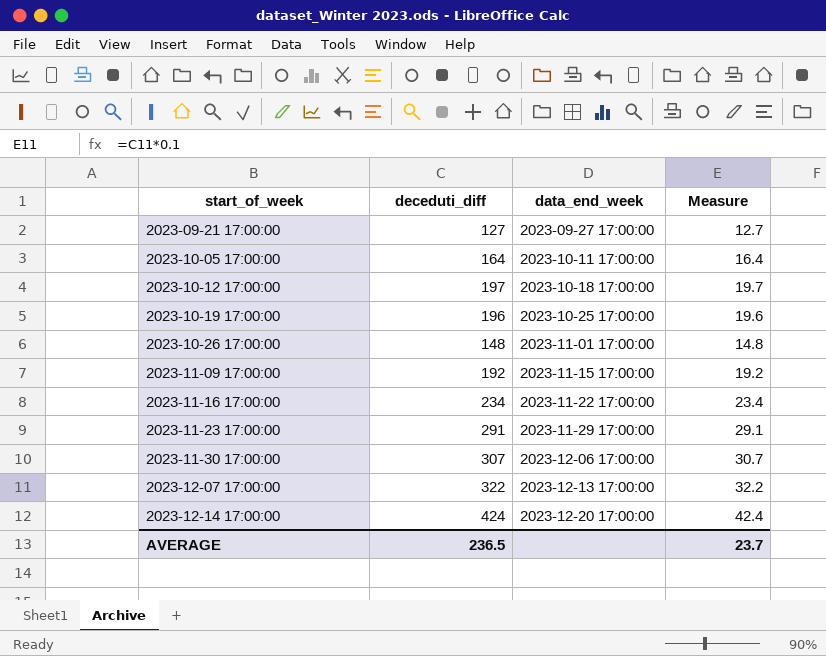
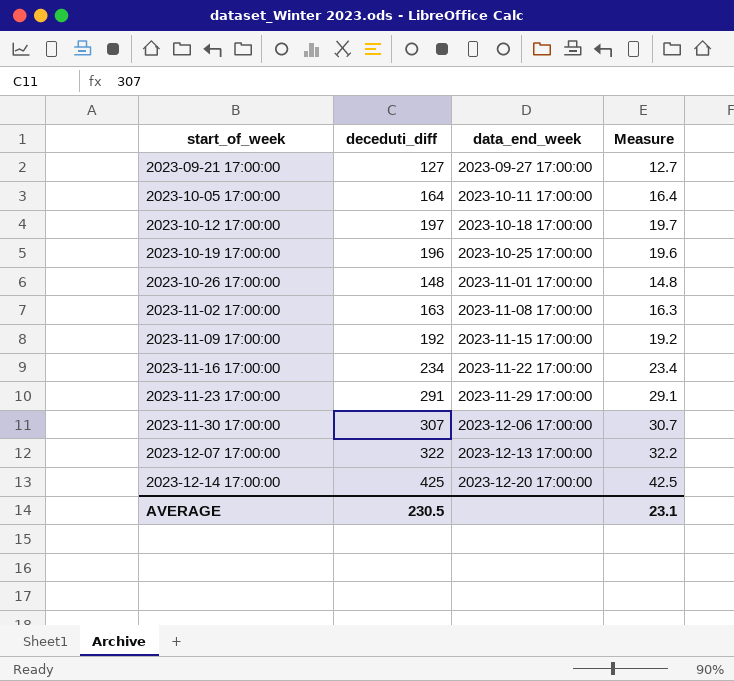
row 2023-11-02 17:00:00: none -> 163 | 2023-11-08 17:00:00 | 16.3
2023-12-14 17:00:00 | deceduti_diff: 424 -> 425
2023-12-14 17:00:00 | Measure: 42.4 -> 42.5
AVERAGE | deceduti_diff: 236.5 -> 230.5
AVERAGE | Measure: 23.7 -> 23.1

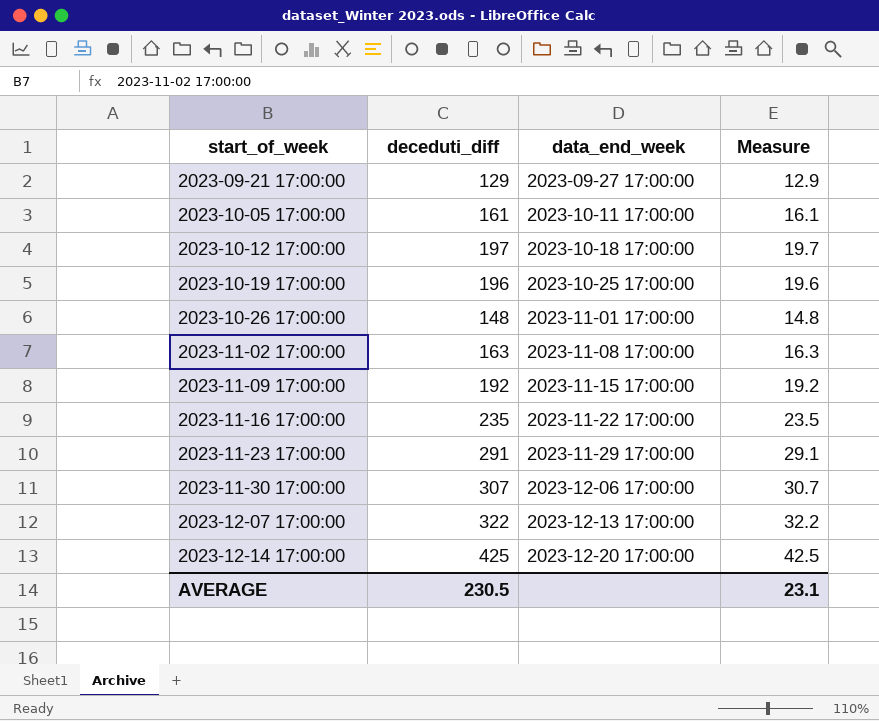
2023-09-21 17:00:00 | deceduti_diff: 127 -> 129
2023-09-21 17:00:00 | Measure: 12.7 -> 12.9
2023-10-05 17:00:00 | deceduti_diff: 164 -> 161
2023-10-05 17:00:00 | Measure: 16.4 -> 16.1
2023-11-16 17:00:00 | deceduti_diff: 234 -> 235
2023-11-16 17:00:00 | Measure: 23.4 -> 23.5

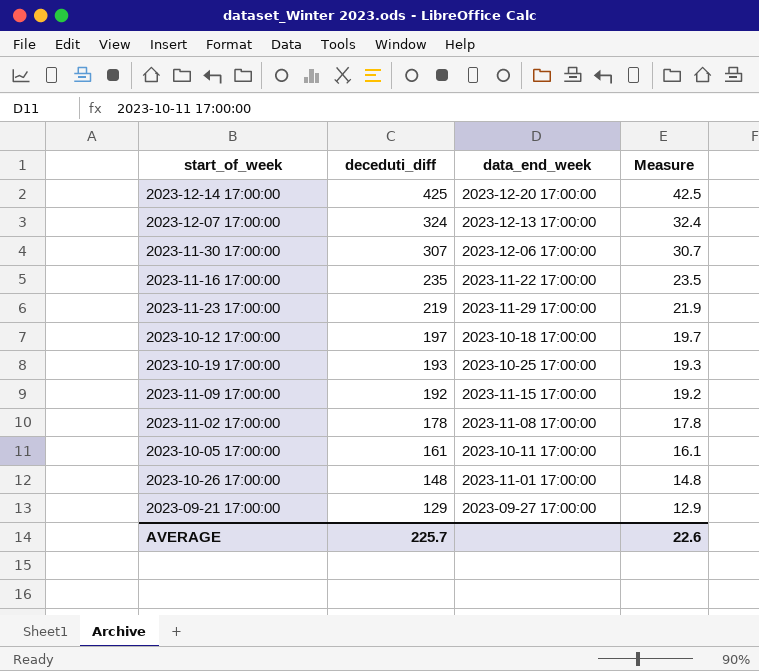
row order: start_of_week ascending -> deceduti_diff descending
2023-12-07 17:00:00 | deceduti_diff: 322 -> 324
2023-12-07 17:00:00 | Measure: 32.2 -> 32.4
2023-11-23 17:00:00 | deceduti_diff: 291 -> 219
2023-11-23 17:00:00 | Measure: 29.1 -> 21.9
2023-10-19 17:00:00 | deceduti_diff: 196 -> 193
2023-10-19 17:00:00 | Measure: 19.6 -> 19.3
2023-11-02 17:00:00 | deceduti_diff: 163 -> 178
2023-11-02 17:00:00 | Measure: 16.3 -> 17.8
AVERAGE | deceduti_diff: 230.5 -> 225.7
AVERAGE | Measure: 23.1 -> 22.6

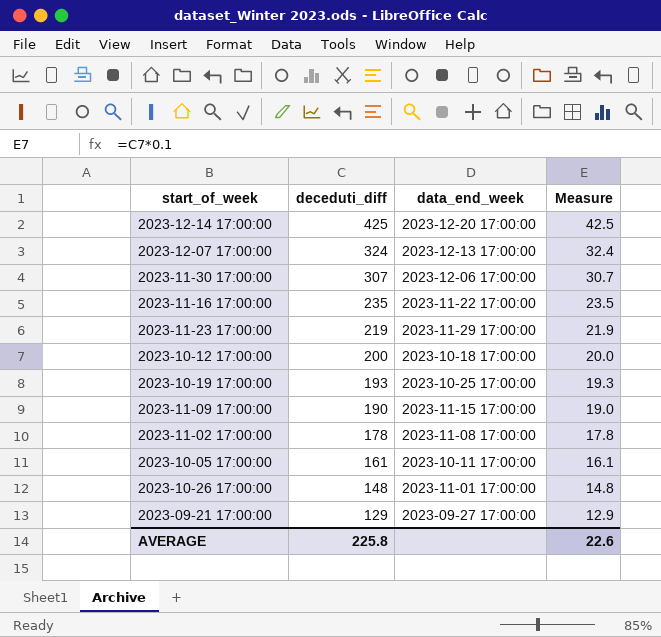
2023-10-12 17:00:00 | deceduti_diff: 197 -> 200
2023-10-12 17:00:00 | Measure: 19.7 -> 20.0
2023-11-09 17:00:00 | deceduti_diff: 192 -> 190
2023-11-09 17:00:00 | Measure: 19.2 -> 19.0
AVERAGE | deceduti_diff: 225.7 -> 225.8

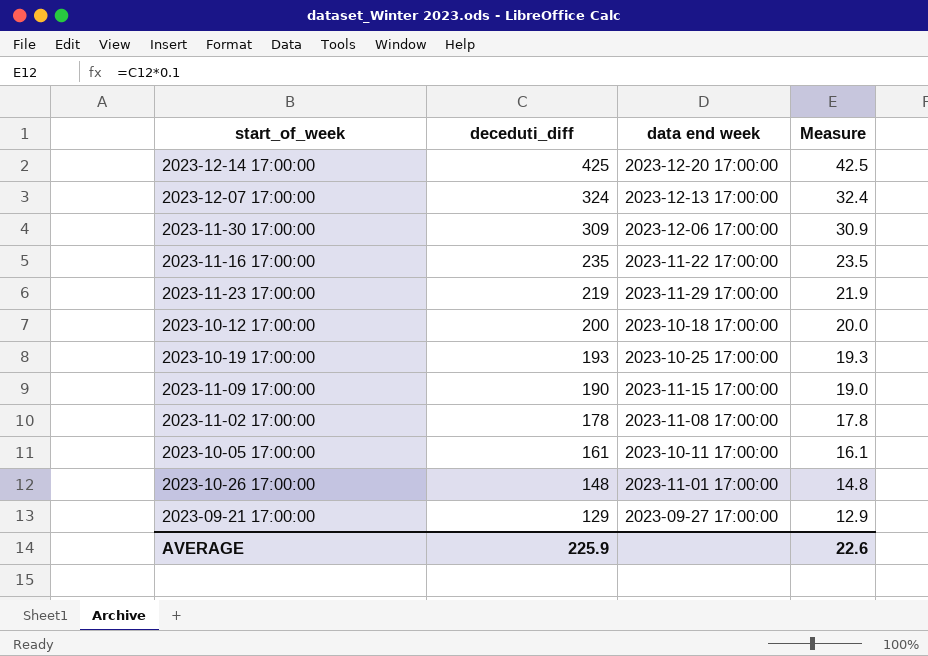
column name: data_end_week -> data end week
2023-11-30 17:00:00 | deceduti_diff: 307 -> 309
2023-11-30 17:00:00 | Measure: 30.7 -> 30.9
AVERAGE | deceduti_diff: 225.8 -> 225.9

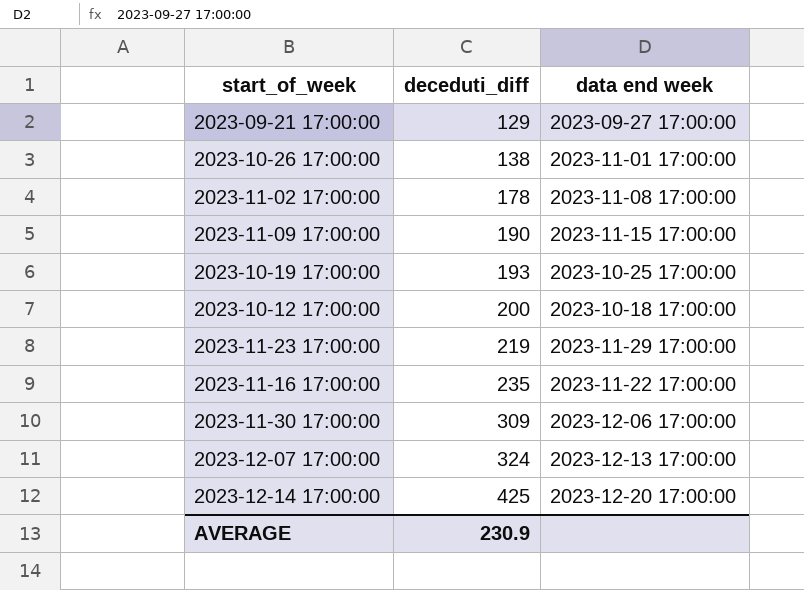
row order: deceduti_diff descending -> deceduti_diff ascending
column Measure | formula: [deceduti_diff] * 0.1 -> none
row 2023-10-05 17:00:00: 161 | 2023-10-11 17:00:00 | 16.1 -> none
2023-10-26 17:00:00 | deceduti_diff: 148 -> 138
AVERAGE | deceduti_diff: 225.9 -> 230.9

